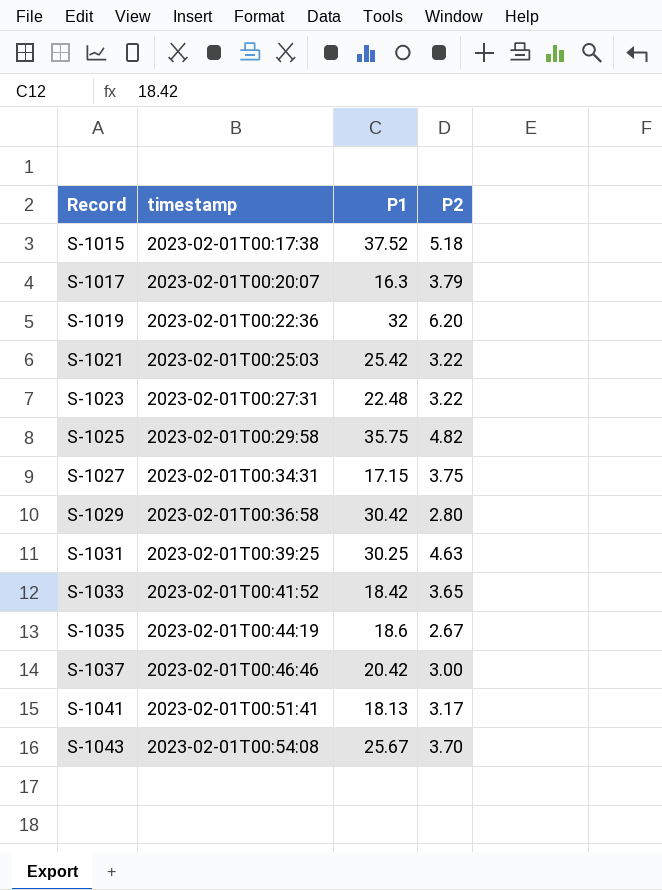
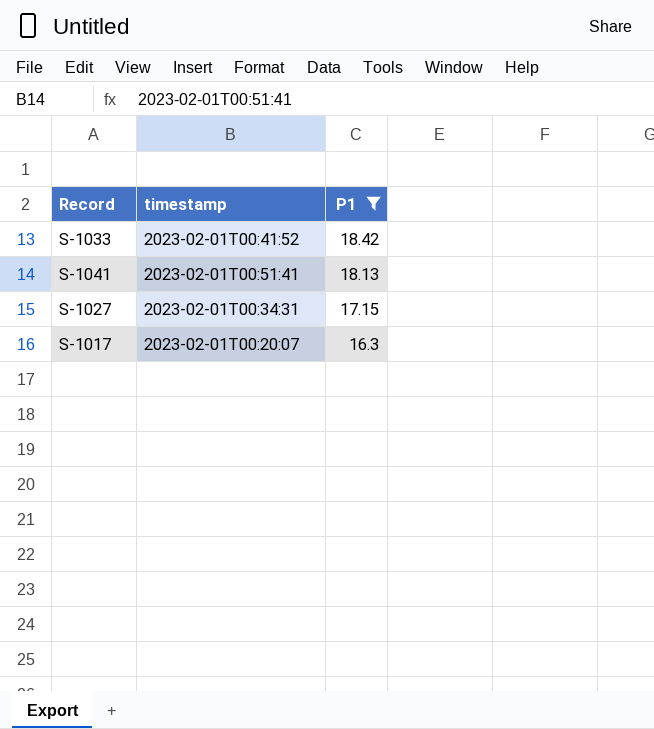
filter: none -> P1 <= 18.42
row order: Record ascending -> P1 descending
column P2 | position: 4 -> none

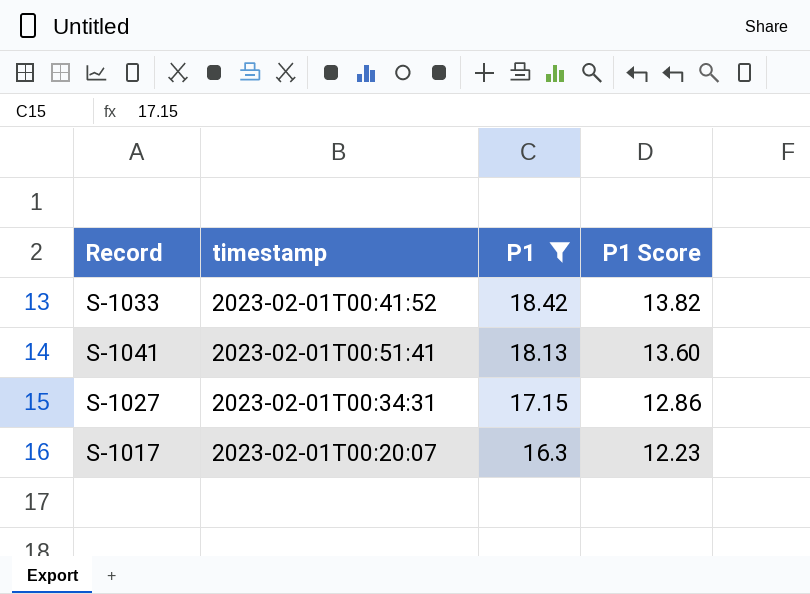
column P1 Score | formula: none -> [P1] * 0.75

